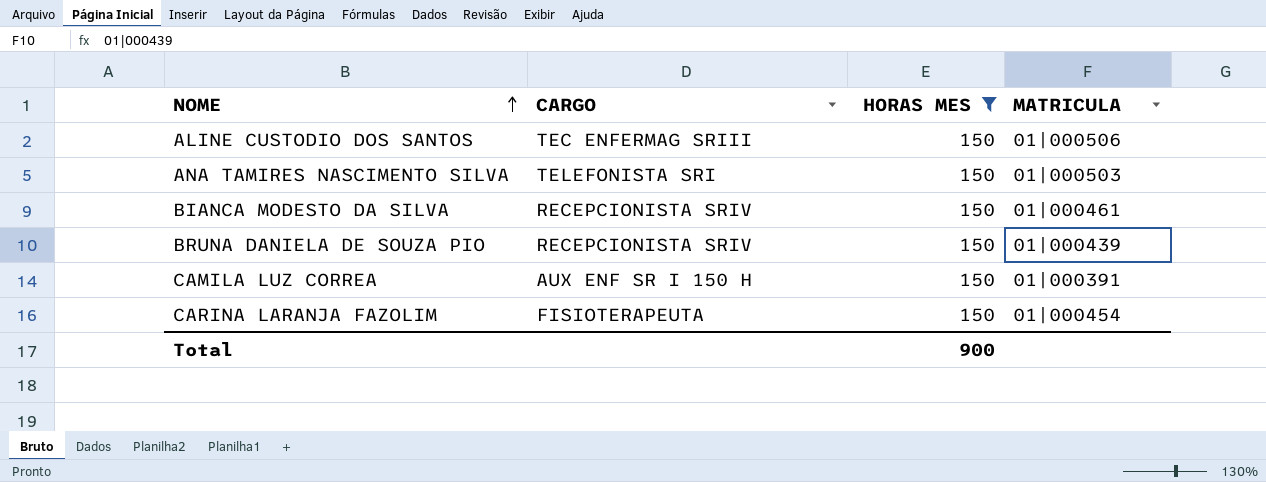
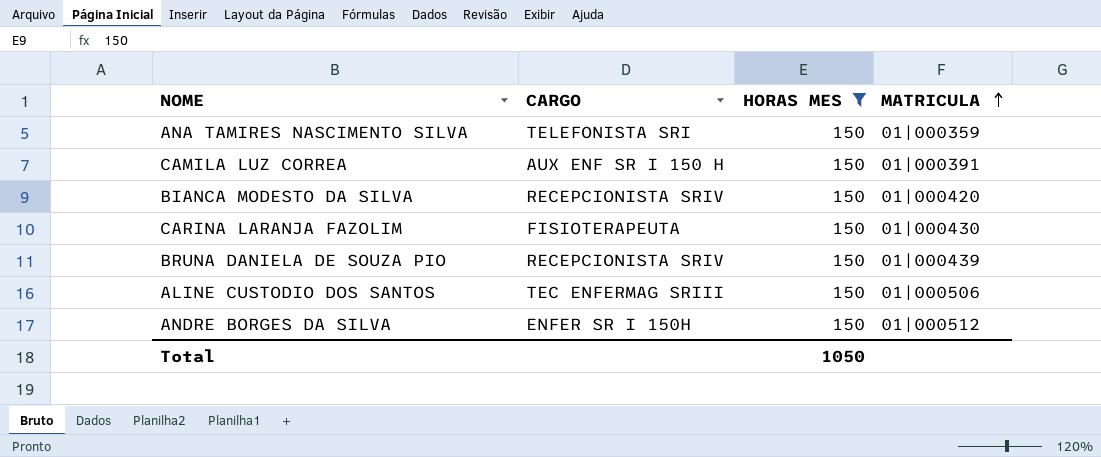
row order: NOME ascending -> MATRICULA ascending
ANA TAMIRES NASCIMENTO SILVA | MATRICULA: 01|000503 -> 01|000359
BIANCA MODESTO DA SILVA | MATRICULA: 01|000461 -> 01|000420
CARINA LARANJA FAZOLIM | MATRICULA: 01|000454 -> 01|000430
row ANDRE BORGES DA SILVA: none -> ENFER SR I 150H | 150 | 01|000512
Total | HORAS MES: 900 -> 1050

